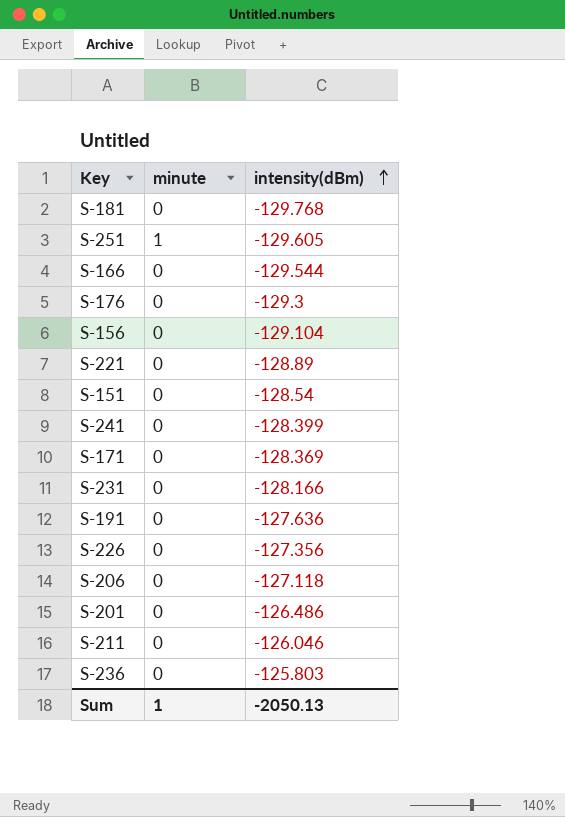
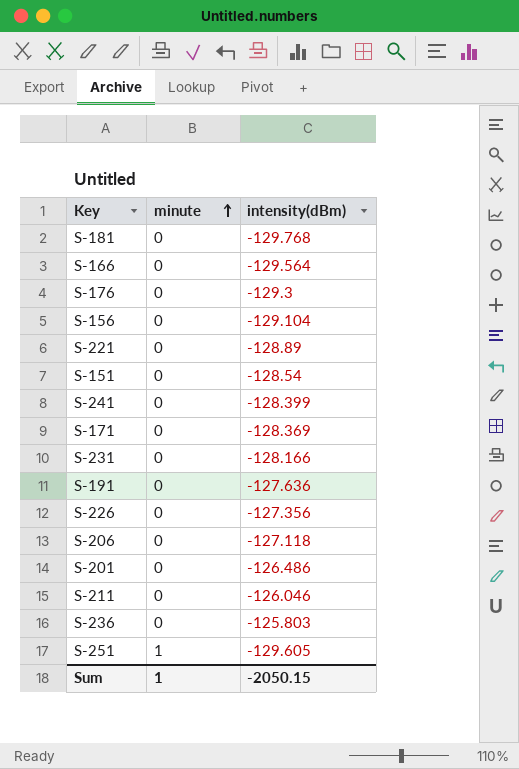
row order: intensity(dBm) ascending -> minute ascending
S-166 | intensity(dBm): -129.544 -> -129.564
Sum | intensity(dBm): -2050.13 -> -2050.15

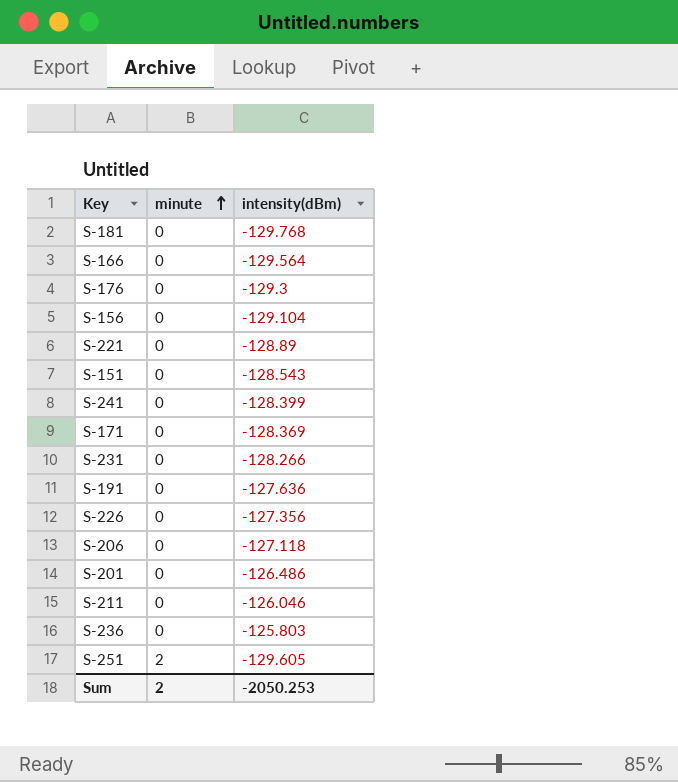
S-151 | intensity(dBm): -128.54 -> -128.543
S-231 | intensity(dBm): -128.166 -> -128.266
S-251 | minute: 1 -> 2
Sum | minute: 1 -> 2
Sum | intensity(dBm): -2050.15 -> -2050.253

